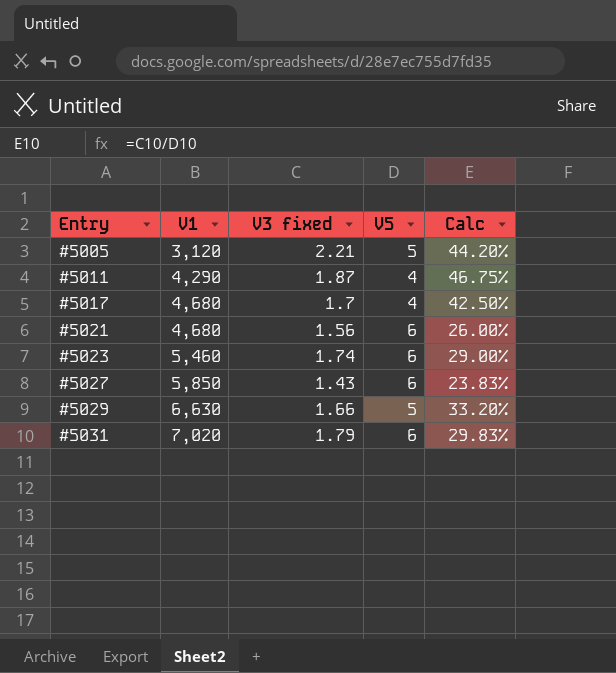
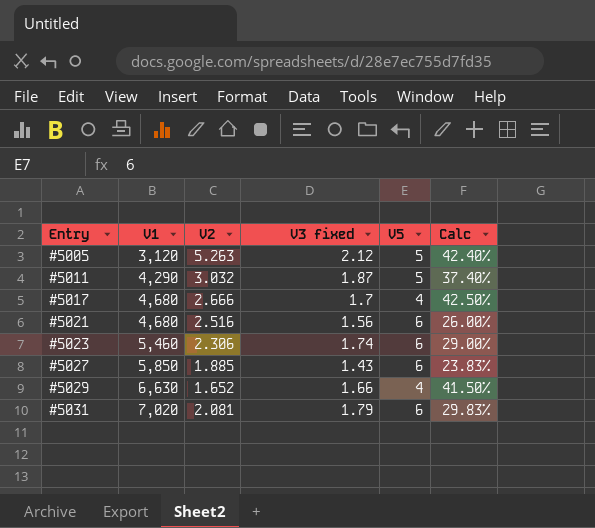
column V2 | position: none -> 3
#5005 | V3 fixed: 2.21 -> 2.12
#5005 | Calc: 44.20% -> 42.40%
#5011 | V5: 4 -> 5
#5011 | Calc: 46.75% -> 37.40%
#5029 | V5: 5 -> 4
#5029 | Calc: 33.20% -> 41.50%

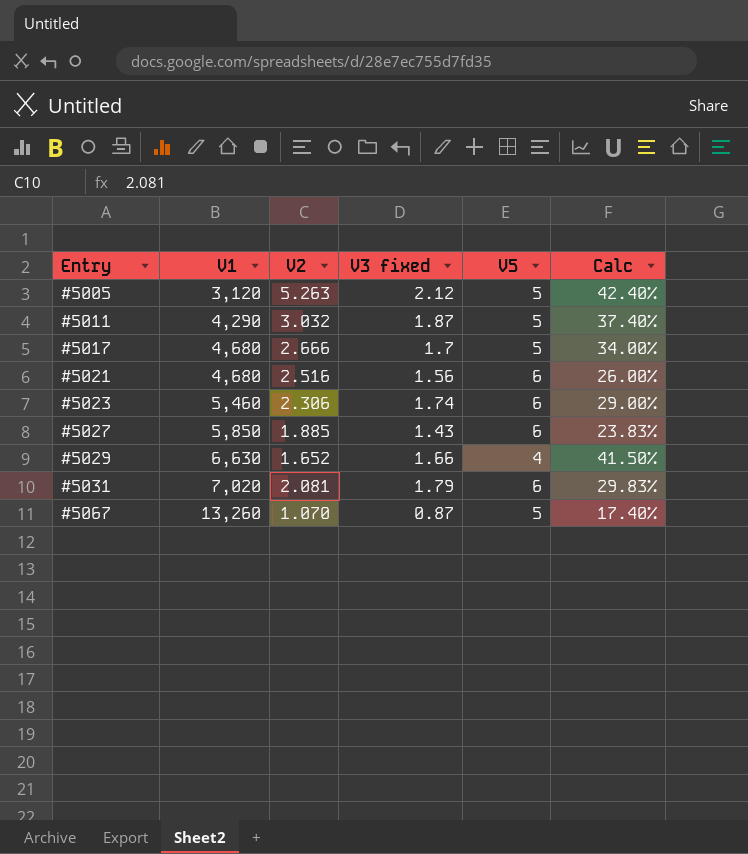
#5017 | V5: 4 -> 5
#5017 | Calc: 42.50% -> 34.00%
row #5067: none -> 13,260 | 1.070 | 0.87 | 5 | 17.40%

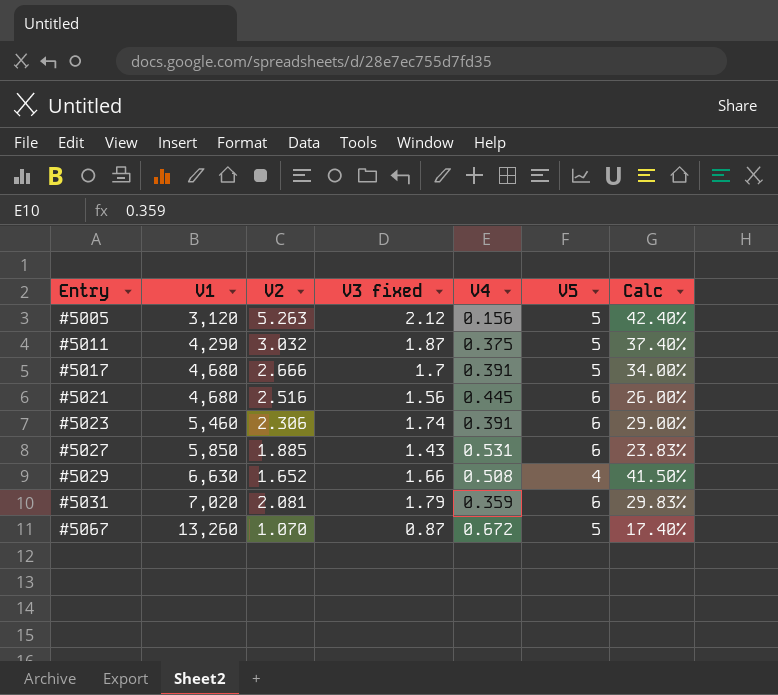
column V4 | position: none -> 5

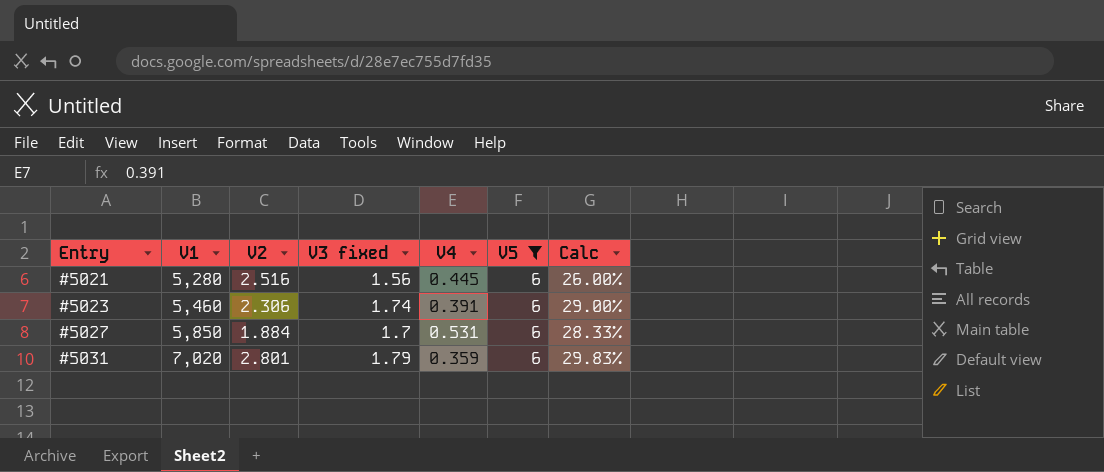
filter: none -> V5 = 6
#5021 | V1: 4,680 -> 5,280
#5027 | V2: 1.885 -> 1.884
#5027 | V3 fixed: 1.43 -> 1.7
#5027 | Calc: 23.83% -> 28.33%
#5031 | V2: 2.081 -> 2.801

